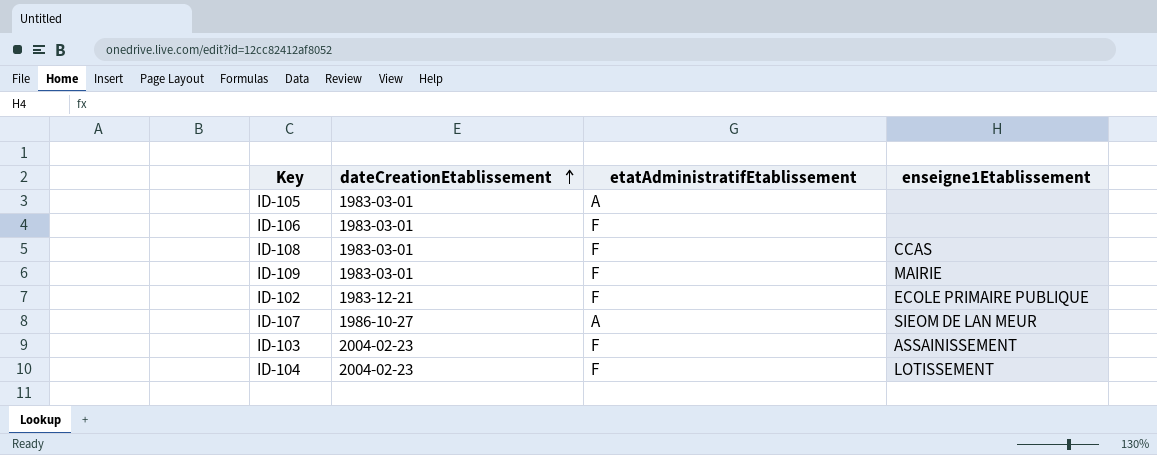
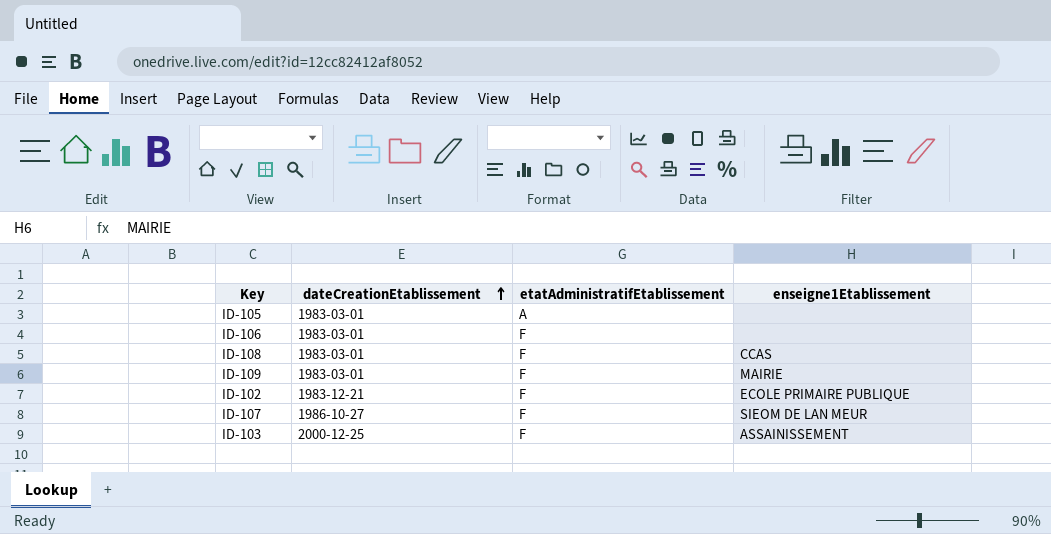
row ID-104: 2004-02-23 | F | LOTISSEMENT -> none
ID-107 | etatAdministratifEtablissement: A -> F
ID-103 | dateCreationEtablissement: 2004-02-23 -> 2000-12-25

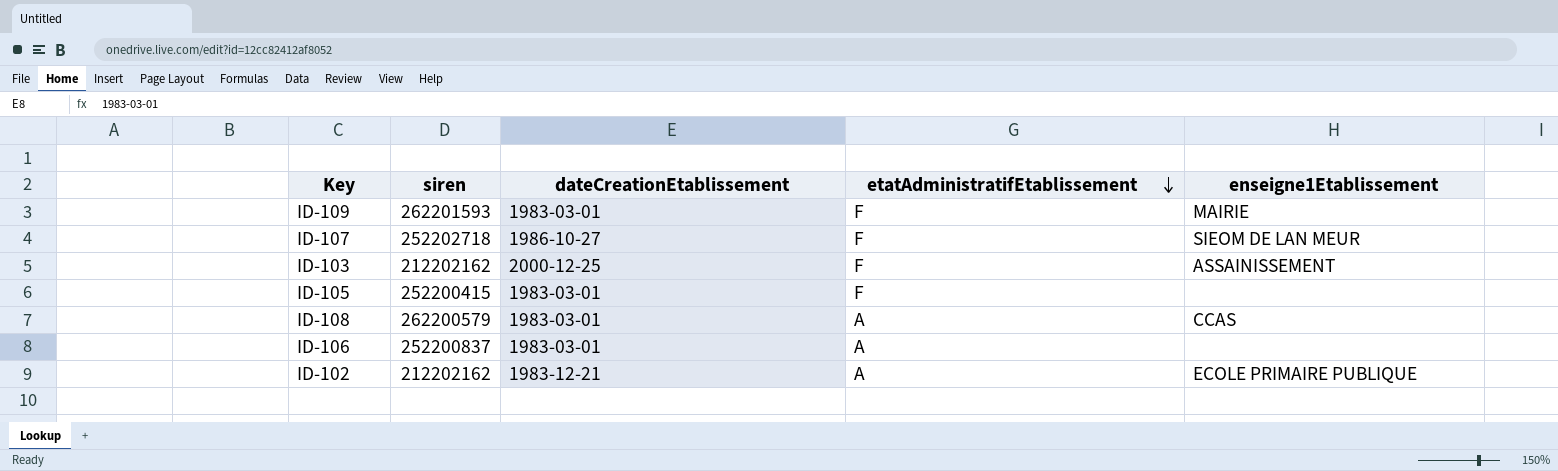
row order: dateCreationEtablissement ascending -> etatAdministratifEtablissement descending
column siren | position: none -> 2
ID-105 | etatAdministratifEtablissement: A -> F
ID-108 | etatAdministratifEtablissement: F -> A
ID-106 | etatAdministratifEtablissement: F -> A
ID-102 | etatAdministratifEtablissement: F -> A

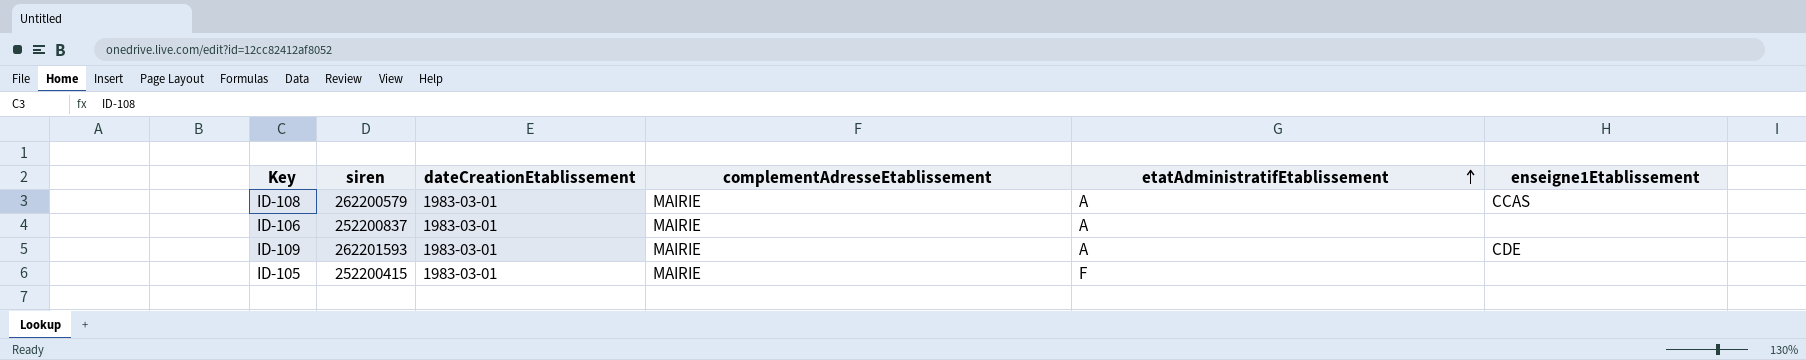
row order: etatAdministratifEtablissement descending -> etatAdministratifEtablissement ascending
column complementAdresseEtablissement | position: none -> 4
row ID-107: 252202718 | 1986-10-27 | F | SIEOM DE LAN MEUR -> none
row ID-103: 212202162 | 2000-12-25 | F | ASSAINISSEMENT -> none
row ID-102: 212202162 | 1983-12-21 | A | ECOLE PRIMAIRE PUBLIQUE -> none
ID-109 | etatAdministratifEtablissement: F -> A
ID-109 | enseigne1Etablissement: MAIRIE -> CDE

